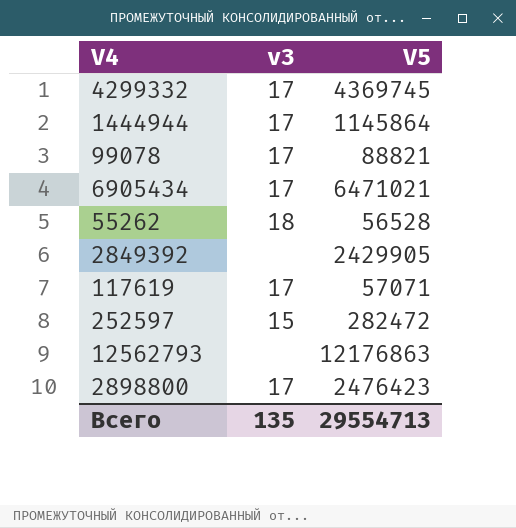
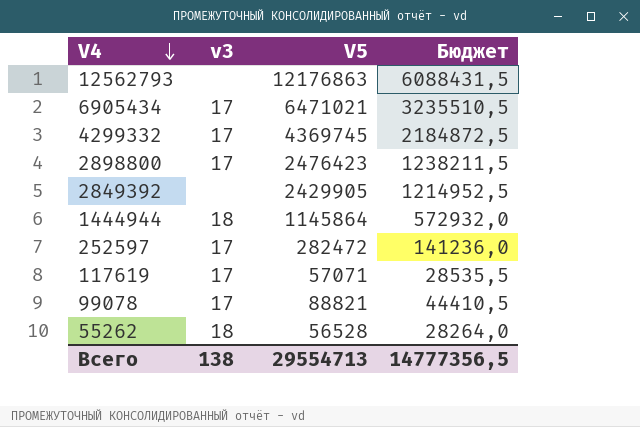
row order: none -> V4 descending
column Бюджет | formula: none -> [V5] * 0,5
1444944 | v3: 17 -> 18
252597 | v3: 15 -> 17
Всего | v3: 135 -> 138

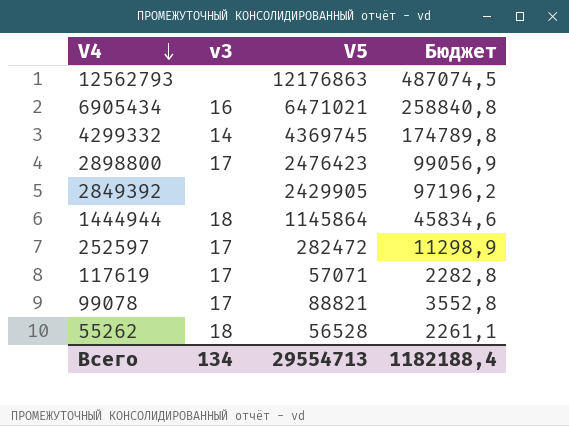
column Бюджет | formula: [V5] * 0,5 -> [V5] * 0,04
6905434 | v3: 17 -> 16
4299332 | v3: 17 -> 14
Всего | v3: 138 -> 134
Всего | Бюджет: 14777356,5 -> 1182188,4

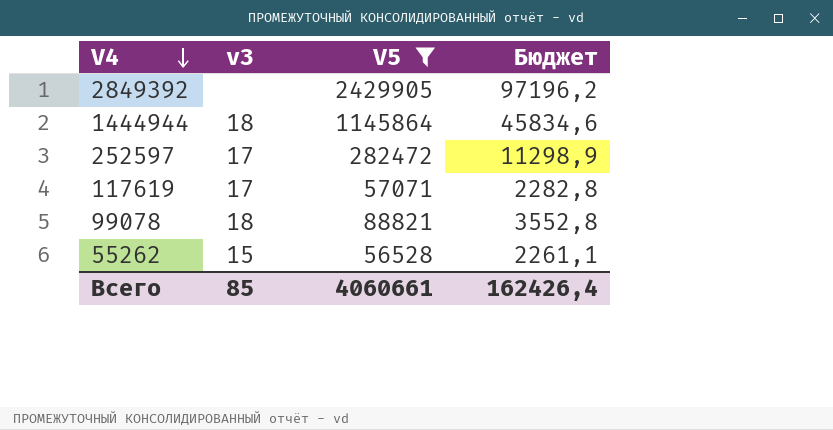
filter: none -> V5 <= 2429905
99078 | v3: 17 -> 18
55262 | v3: 18 -> 15
Всего | v3: 134 -> 85
Всего | V5: 29554713 -> 4060661
Всего | Бюджет: 1182188,4 -> 162426,4

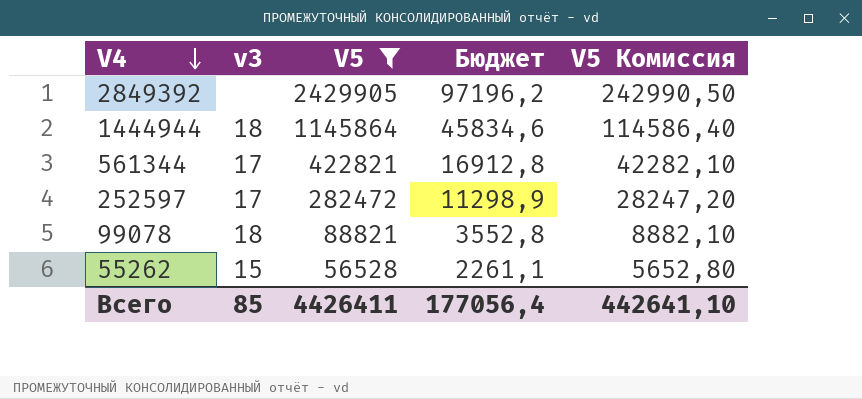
column V5 Комиссия | formula: none -> [V5] * 0,1
row 117619: 17 | 57071 | 2282,8 -> none
row 561344: none -> 17 | 422821 | 16912,8 | 42282,10
Всего | V5: 4060661 -> 4426411
Всего | Бюджет: 162426,4 -> 177056,4

